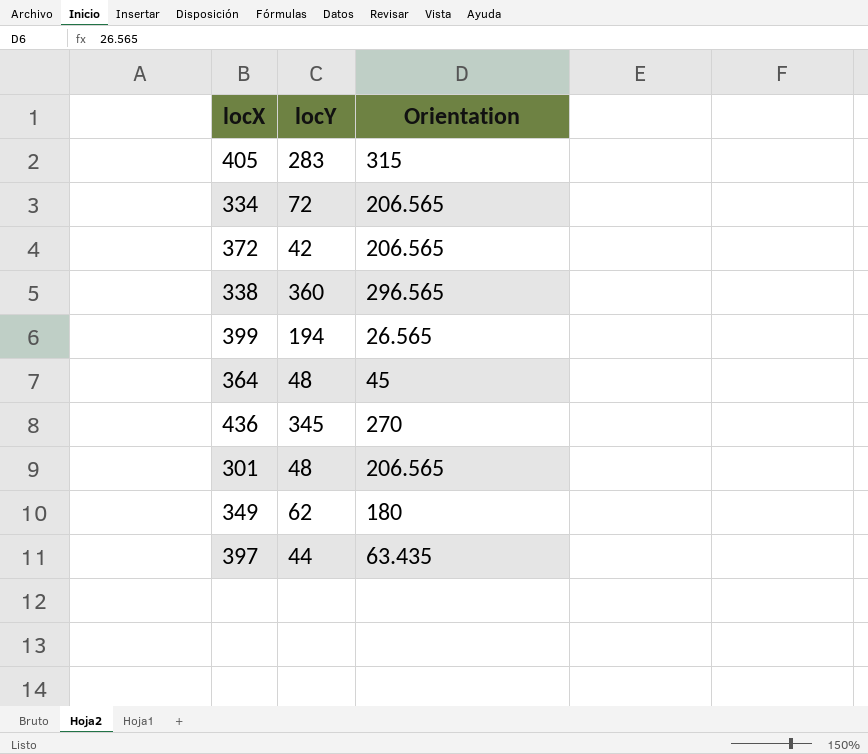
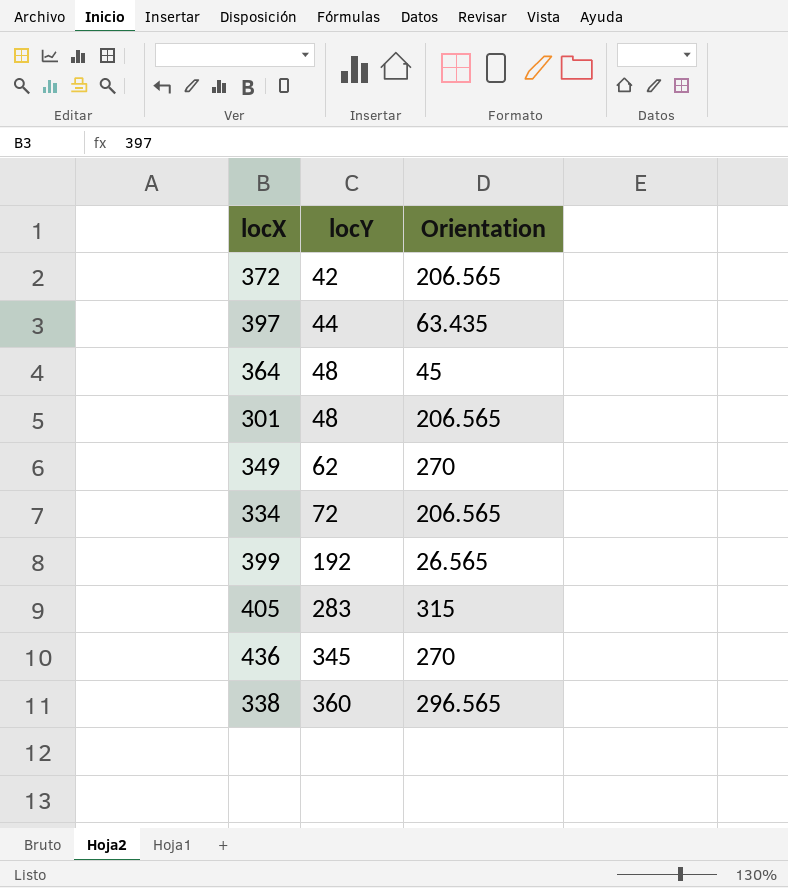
row order: none -> locY ascending
349 | Orientation: 180 -> 270
399 | locY: 194 -> 192

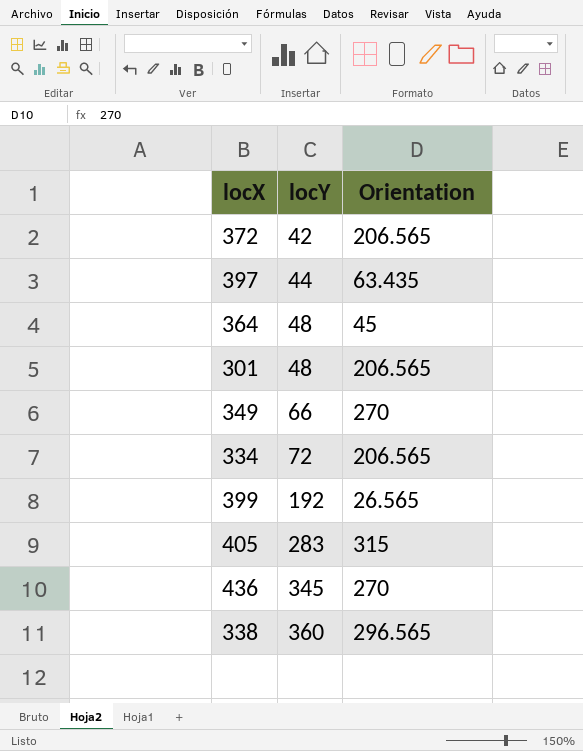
349 | locY: 62 -> 66

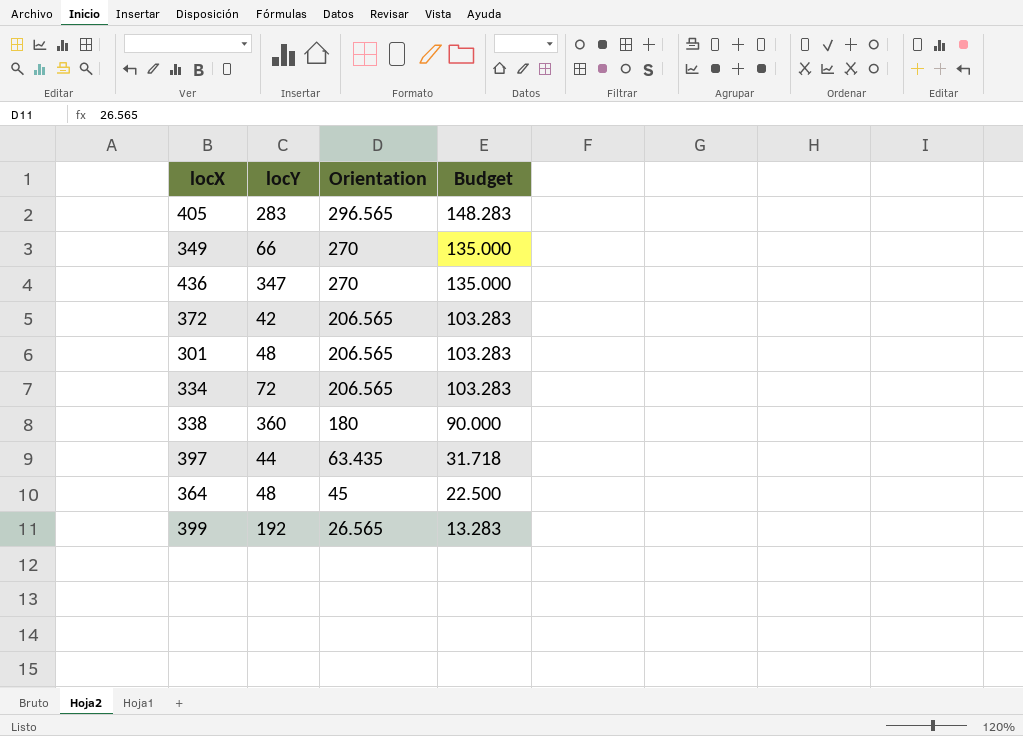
row order: locY ascending -> Orientation descending
column Budget | formula: none -> [Orientation] * 0.5
405 | Orientation: 315 -> 296.565
436 | locY: 345 -> 347
338 | Orientation: 296.565 -> 180

